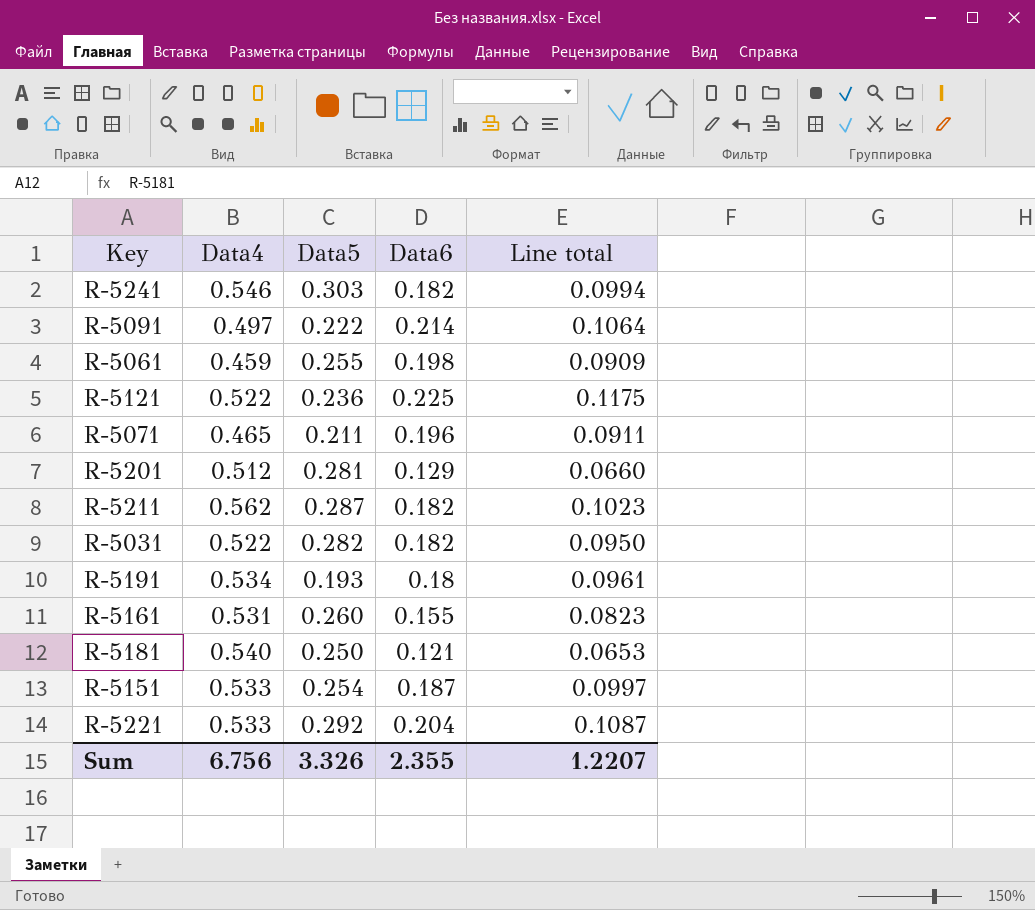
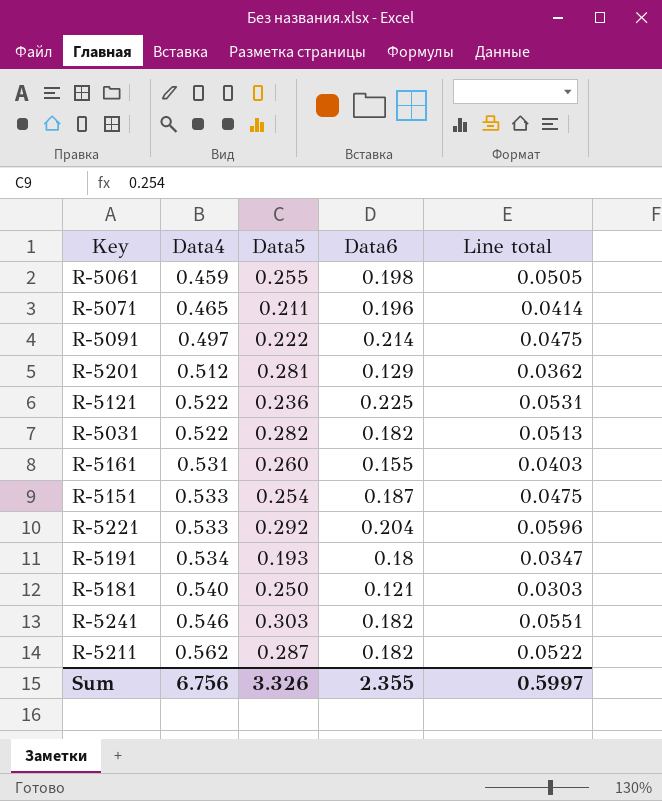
row order: none -> Data4 ascending
column Line total | formula: [Data4] * [Data6] -> [Data5] * [Data6]
Sum | Line total: 1.2207 -> 0.5997

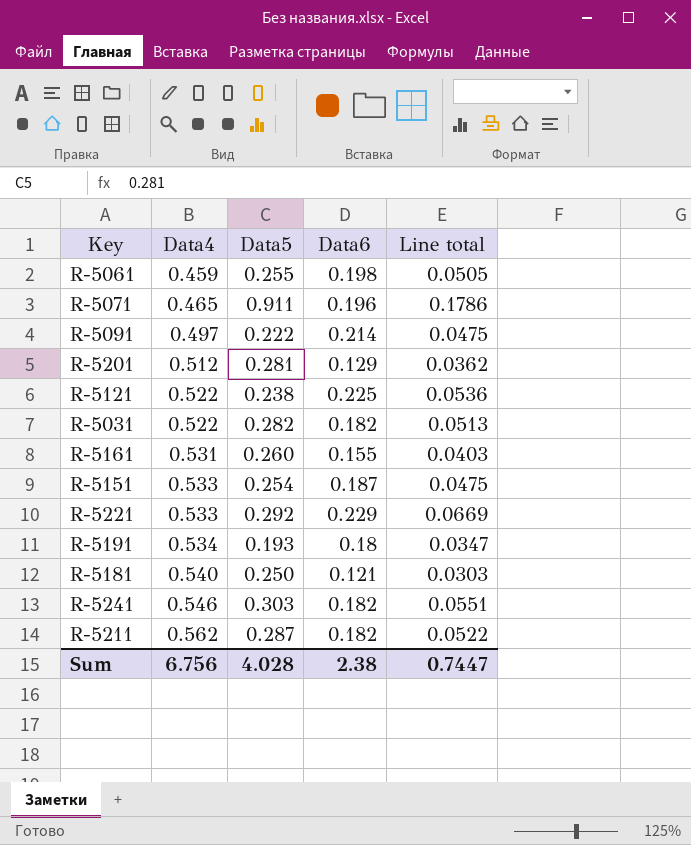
R-5071 | Data5: 0.211 -> 0.911
R-5071 | Line total: 0.0414 -> 0.1786
R-5121 | Data5: 0.236 -> 0.238
R-5121 | Line total: 0.0531 -> 0.0536
R-5221 | Data6: 0.204 -> 0.229
R-5221 | Line total: 0.0596 -> 0.0669
Sum | Data5: 3.326 -> 4.028
Sum | Data6: 2.355 -> 2.38
Sum | Line total: 0.5997 -> 0.7447

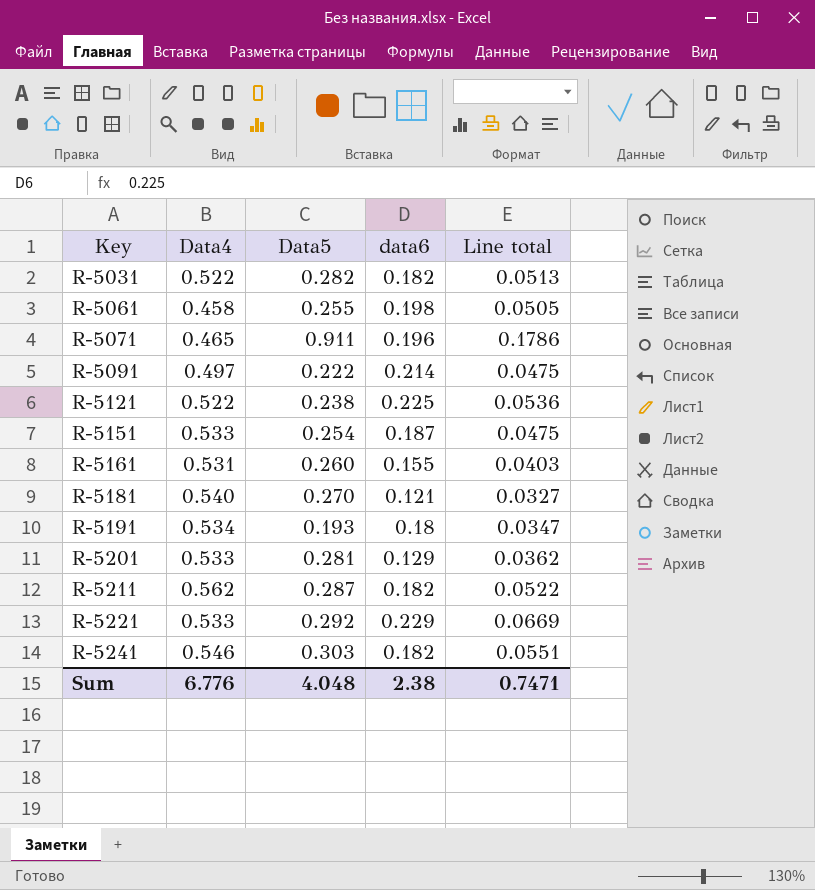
row order: Data4 ascending -> Key ascending
column name: Data6 -> data6
R-5061 | Data4: 0.459 -> 0.458
R-5181 | Data5: 0.250 -> 0.270
R-5181 | Line total: 0.0303 -> 0.0327
R-5201 | Data4: 0.512 -> 0.533
Sum | Data4: 6.756 -> 6.776
Sum | Data5: 4.028 -> 4.048
Sum | Line total: 0.7447 -> 0.7471

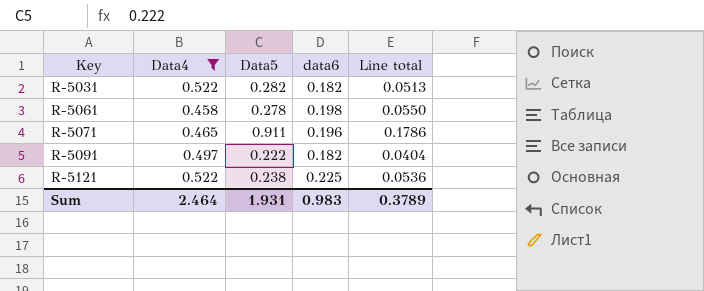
filter: none -> Data4 <= 0.522
R-5061 | Data5: 0.255 -> 0.278
R-5061 | Line total: 0.0505 -> 0.0550
R-5091 | data6: 0.214 -> 0.182
R-5091 | Line total: 0.0475 -> 0.0404
Sum | Data4: 6.776 -> 2.464
Sum | Data5: 4.048 -> 1.931
Sum | data6: 2.38 -> 0.983
Sum | Line total: 0.7471 -> 0.3789

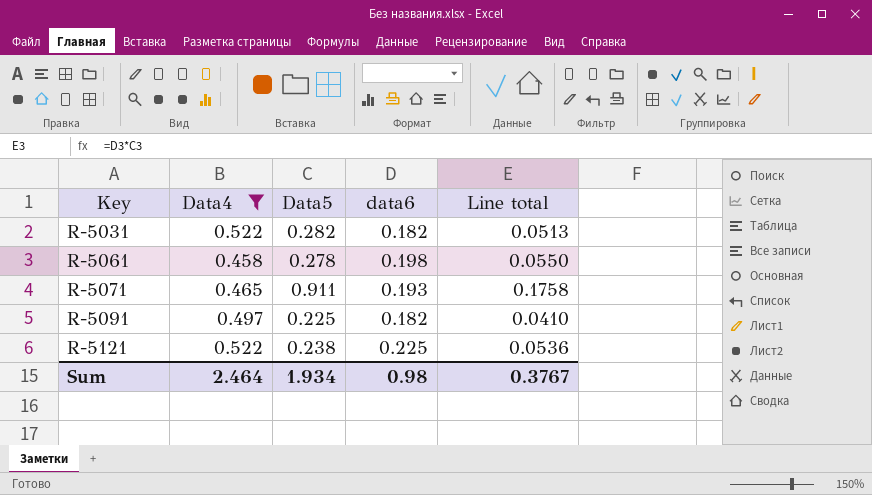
R-5071 | data6: 0.196 -> 0.193
R-5071 | Line total: 0.1786 -> 0.1758
R-5091 | Data5: 0.222 -> 0.225
R-5091 | Line total: 0.0404 -> 0.0410
Sum | Data5: 1.931 -> 1.934
Sum | data6: 0.983 -> 0.98
Sum | Line total: 0.3789 -> 0.3767

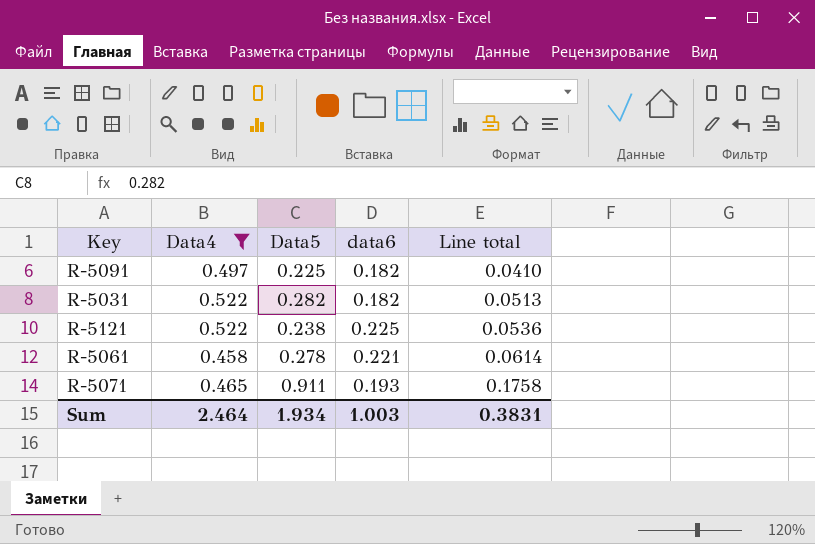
row order: Key ascending -> Line total ascending
R-5061 | data6: 0.198 -> 0.221
R-5061 | Line total: 0.0550 -> 0.0614
Sum | data6: 0.98 -> 1.003
Sum | Line total: 0.3767 -> 0.3831

